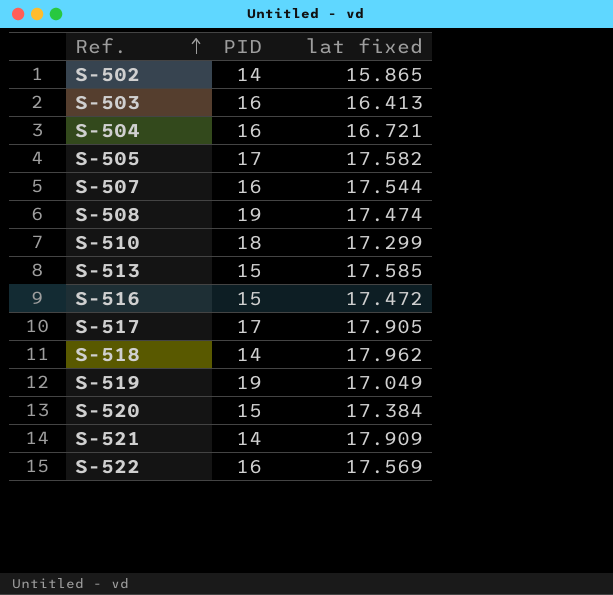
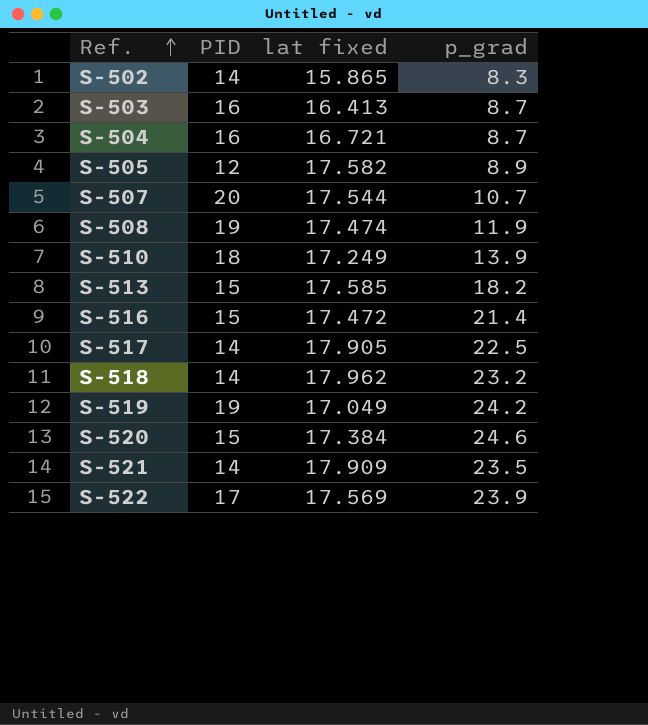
column p_grad | position: none -> 4
S-505 | PID: 17 -> 12
S-507 | PID: 16 -> 20
S-510 | lat fixed: 17.299 -> 17.249
S-517 | PID: 17 -> 14
S-522 | PID: 16 -> 17

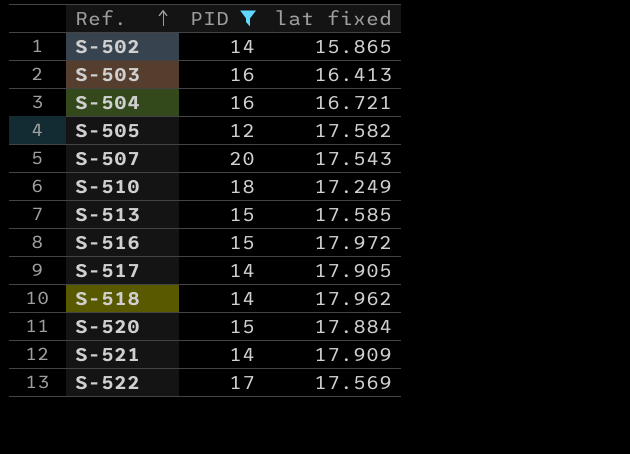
filter: none -> PID != 19
column p_grad | position: 4 -> none
S-507 | lat fixed: 17.544 -> 17.543
S-516 | lat fixed: 17.472 -> 17.972
S-520 | lat fixed: 17.384 -> 17.884

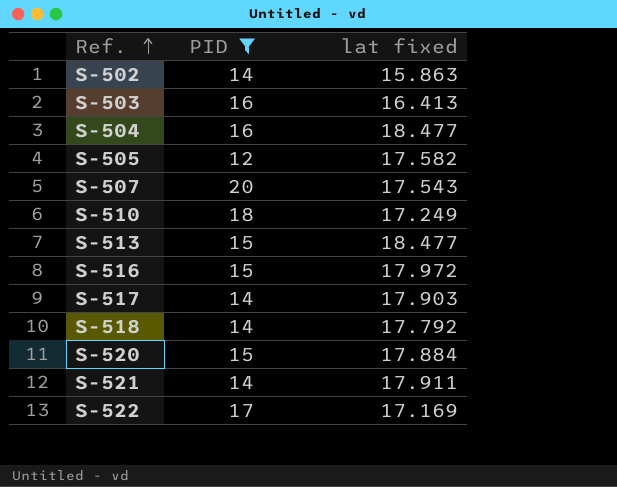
S-502 | lat fixed: 15.865 -> 15.863
S-504 | lat fixed: 16.721 -> 18.477
S-513 | lat fixed: 17.585 -> 18.477
S-517 | lat fixed: 17.905 -> 17.903
S-518 | lat fixed: 17.962 -> 17.792
S-521 | lat fixed: 17.909 -> 17.911
S-522 | lat fixed: 17.569 -> 17.169

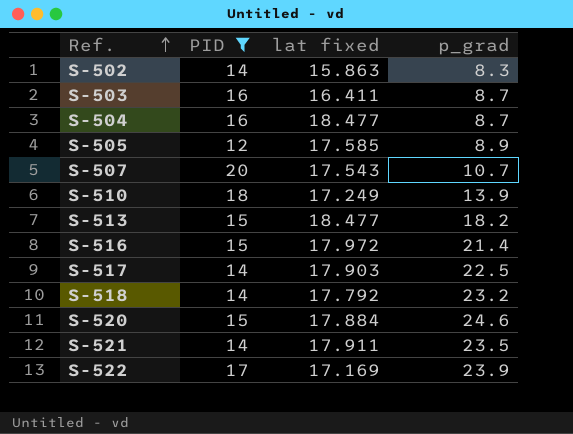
column p_grad | position: none -> 4
S-503 | lat fixed: 16.413 -> 16.411
S-505 | lat fixed: 17.582 -> 17.585

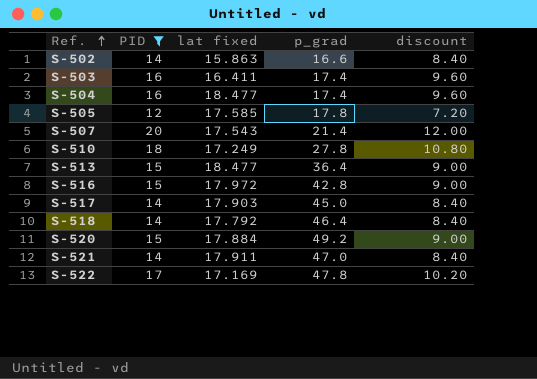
column discount | formula: none -> [PID] * 0.6
S-502 | p_grad: 8.3 -> 16.6
S-503 | p_grad: 8.7 -> 17.4
S-504 | p_grad: 8.7 -> 17.4
S-505 | p_grad: 8.9 -> 17.8
S-507 | p_grad: 10.7 -> 21.4
S-510 | p_grad: 13.9 -> 27.8
S-513 | p_grad: 18.2 -> 36.4
S-516 | p_grad: 21.4 -> 42.8
S-517 | p_grad: 22.5 -> 45.0
S-518 | p_grad: 23.2 -> 46.4
S-520 | p_grad: 24.6 -> 49.2
S-521 | p_grad: 23.5 -> 47.0
S-522 | p_grad: 23.9 -> 47.8

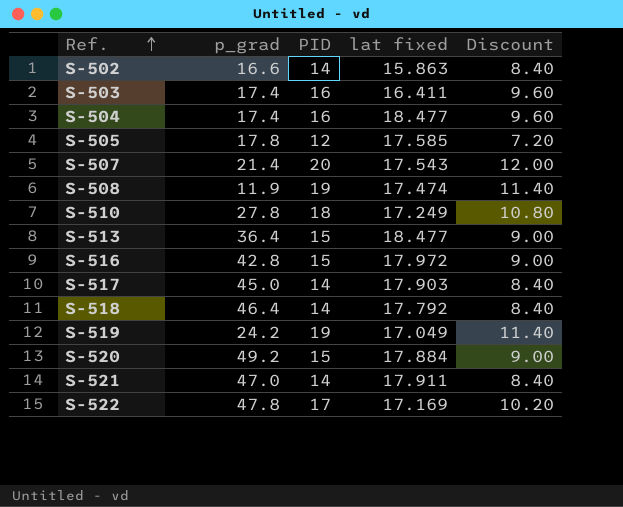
filter: PID != 19 -> none
column p_grad | position: 4 -> 2
column name: discount -> Discount

